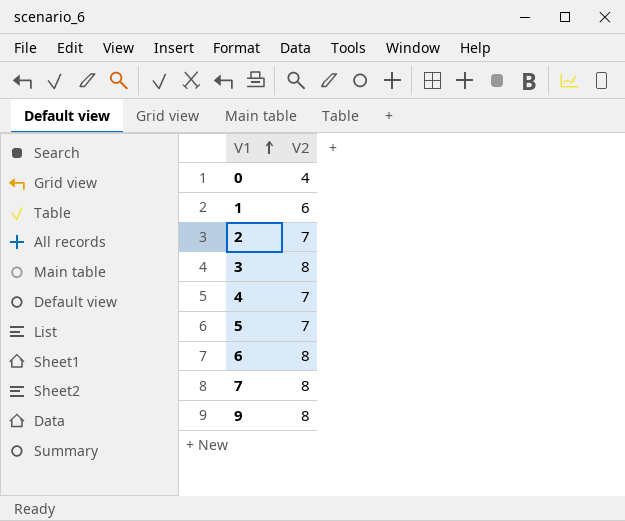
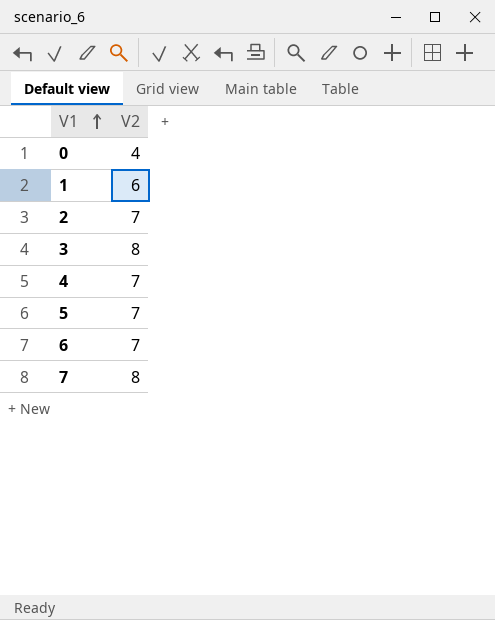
row 9: 8 -> none
6 | V2: 8 -> 7

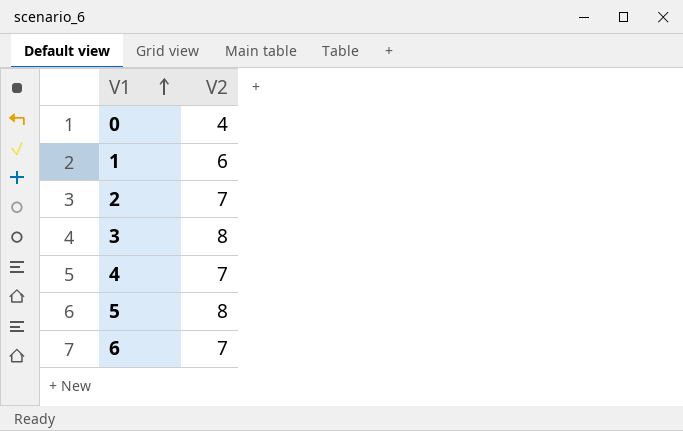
row 7: 8 -> none
5 | V2: 7 -> 8

